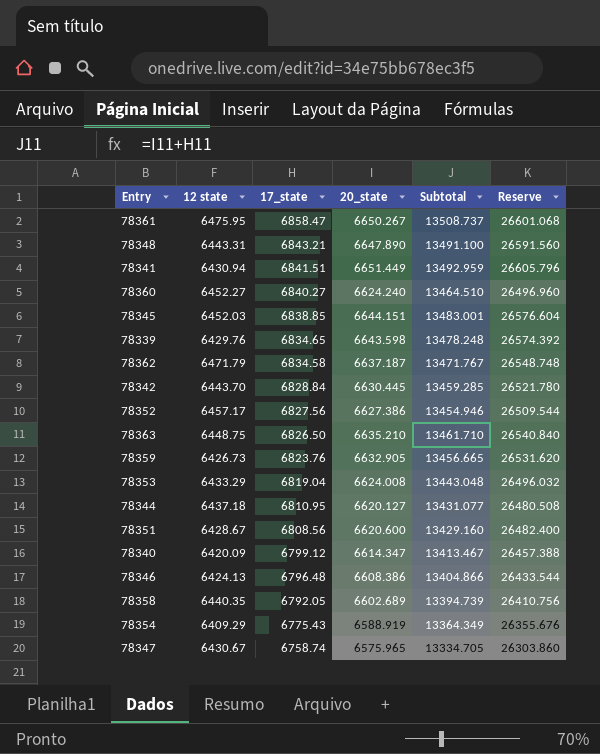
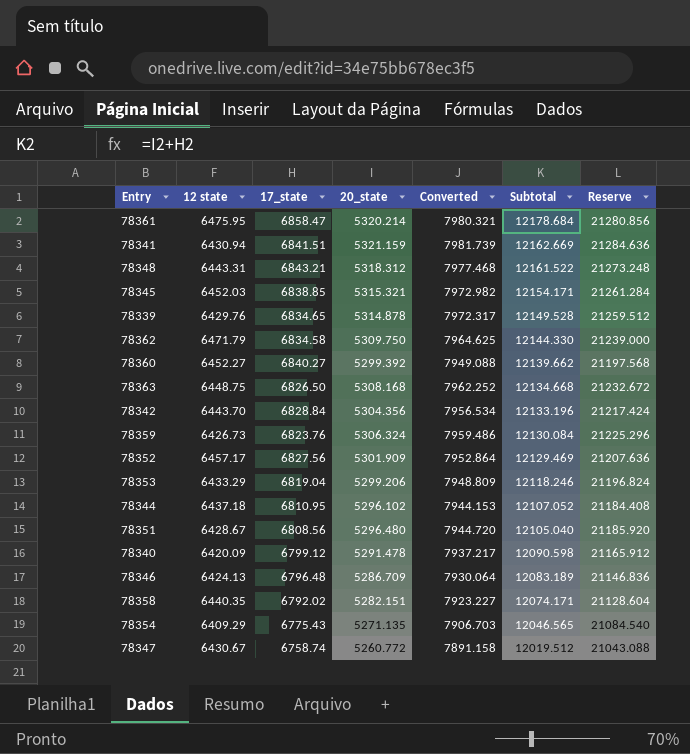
row order: 17_state descending -> Subtotal descending
column Converted | formula: none -> [20_state] * 1.5
78361 | 20_state: 6650.267 -> 5320.214
78361 | Subtotal: 13508.737 -> 12178.684
78361 | Reserve: 26601.068 -> 21280.856
78341 | 20_state: 6651.449 -> 5321.159
78341 | Subtotal: 13492.959 -> 12162.669
78341 | Reserve: 26605.796 -> 21284.636
78348 | 20_state: 6647.890 -> 5318.312
78348 | Subtotal: 13491.100 -> 12161.522
78348 | Reserve: 26591.560 -> 21273.248
78345 | 20_state: 6644.151 -> 5315.321
78345 | Subtotal: 13483.001 -> 12154.171
78345 | Reserve: 26576.604 -> 21261.284
78339 | 20_state: 6643.598 -> 5314.878
78339 | Subtotal: 13478.248 -> 12149.528
78339 | Reserve: 26574.392 -> 21259.512
78362 | 20_state: 6637.187 -> 5309.750
78362 | Subtotal: 13471.767 -> 12144.330
78362 | Reserve: 26548.748 -> 21239.000
78360 | 20_state: 6624.240 -> 5299.392
78360 | Subtotal: 13464.510 -> 12139.662
78360 | Reserve: 26496.960 -> 21197.568
78363 | 20_state: 6635.210 -> 5308.168
78363 | Subtotal: 13461.710 -> 12134.668
78363 | Reserve: 26540.840 -> 21232.672
78342 | 20_state: 6630.445 -> 5304.356
78342 | Subtotal: 13459.285 -> 12133.196
78342 | Reserve: 26521.780 -> 21217.424
78359 | 20_state: 6632.905 -> 5306.324
78359 | Subtotal: 13456.665 -> 12130.084
78359 | Reserve: 26531.620 -> 21225.296
78352 | 20_state: 6627.386 -> 5301.909
78352 | Subtotal: 13454.946 -> 12129.469
78352 | Reserve: 26509.544 -> 21207.636
78353 | 20_state: 6624.008 -> 5299.206
78353 | Subtotal: 13443.048 -> 12118.246
78353 | Reserve: 26496.032 -> 21196.824
78344 | 20_state: 6620.127 -> 5296.102
78344 | Subtotal: 13431.077 -> 12107.052
78344 | Reserve: 26480.508 -> 21184.408
78351 | 20_state: 6620.600 -> 5296.480
78351 | Subtotal: 13429.160 -> 12105.040
78351 | Reserve: 26482.400 -> 21185.920
78340 | 20_state: 6614.347 -> 5291.478
78340 | Subtotal: 13413.467 -> 12090.598
78340 | Reserve: 26457.388 -> 21165.912
78346 | 20_state: 6608.386 -> 5286.709
78346 | Subtotal: 13404.866 -> 12083.189
78346 | Reserve: 26433.544 -> 21146.836
78358 | 17_state: 6792.05 -> 6792.02
78358 | 20_state: 6602.689 -> 5282.151
78358 | Subtotal: 13394.739 -> 12074.171
78358 | Reserve: 26410.756 -> 21128.604
78354 | 20_state: 6588.919 -> 5271.135
78354 | Subtotal: 13364.349 -> 12046.565
78354 | Reserve: 26355.676 -> 21084.540
78347 | 20_state: 6575.965 -> 5260.772
78347 | Subtotal: 13334.705 -> 12019.512
78347 | Reserve: 26303.860 -> 21043.088

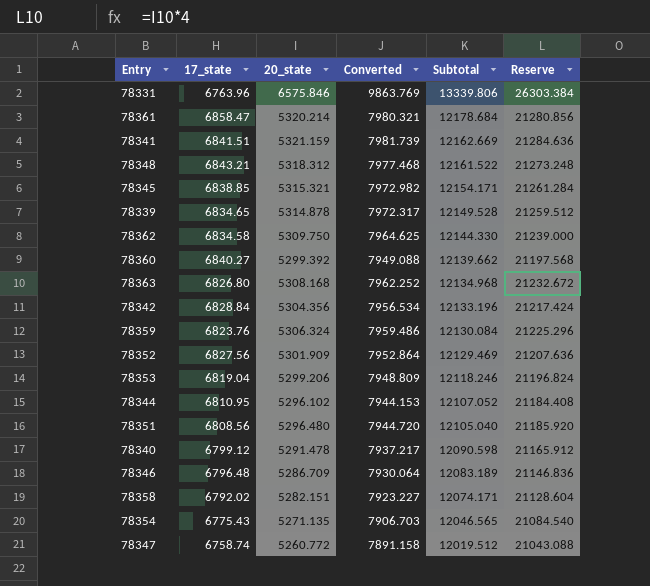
column 12 state | position: 2 -> none
row 78331: none -> 6763.96 | 6575.846 | 9863.769 | 13339.806 | 26303.384
78363 | 17_state: 6826.50 -> 6826.80
78363 | Subtotal: 12134.668 -> 12134.968

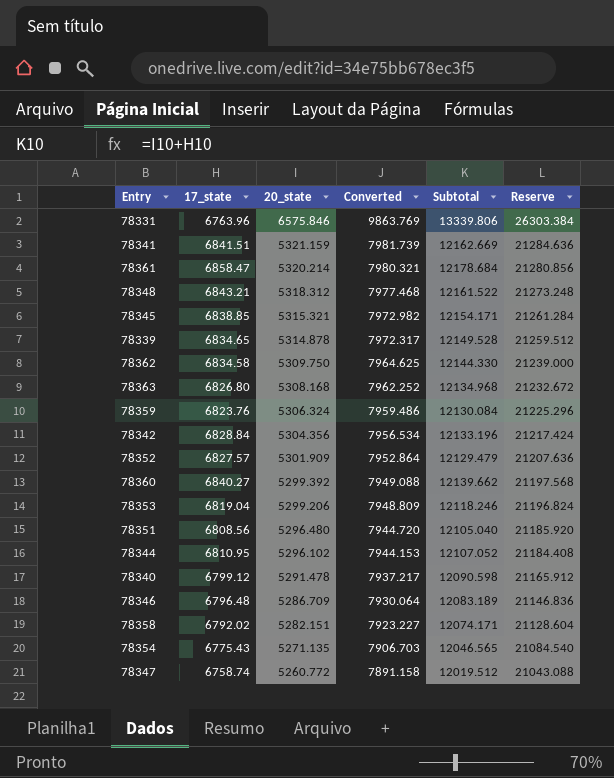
row order: Subtotal descending -> 20_state descending
78352 | 17_state: 6827.56 -> 6827.57
78352 | Subtotal: 12129.469 -> 12129.479

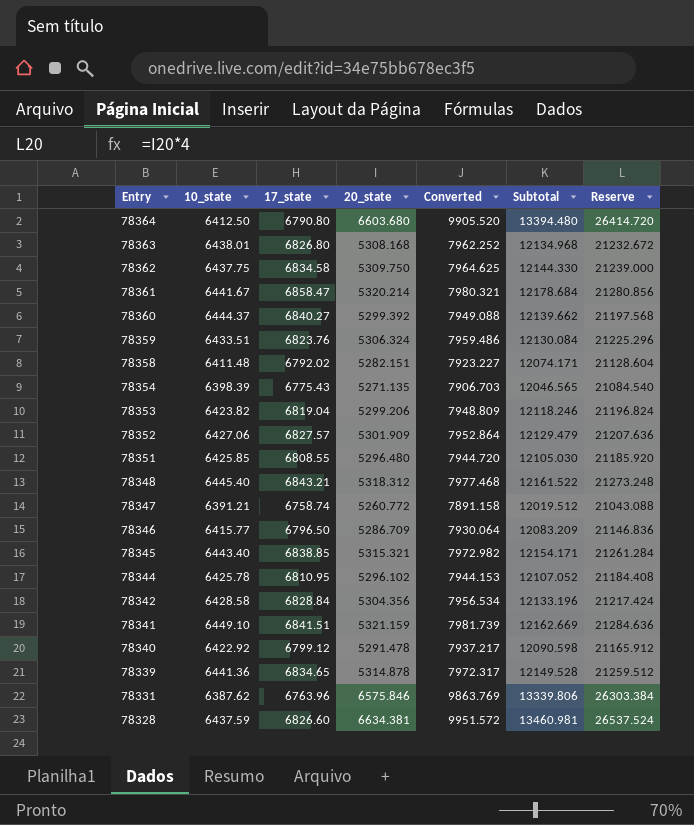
row order: 20_state descending -> Entry descending
column 10_state | position: none -> 2
row 78364: none -> 6412.50 | 6790.80 | 6603.680 | 9905.520 | 13394.480 | 26414.720
78351 | 17_state: 6808.56 -> 6808.55
78351 | Subtotal: 12105.040 -> 12105.030
78346 | 17_state: 6796.48 -> 6796.50
78346 | Subtotal: 12083.189 -> 12083.209
row 78328: none -> 6437.59 | 6826.60 | 6634.381 | 9951.572 | 13460.981 | 26537.524

